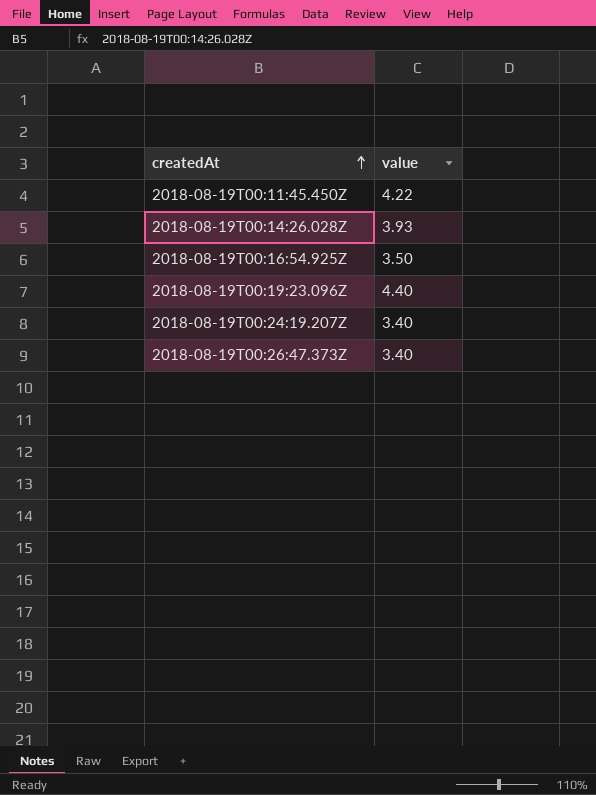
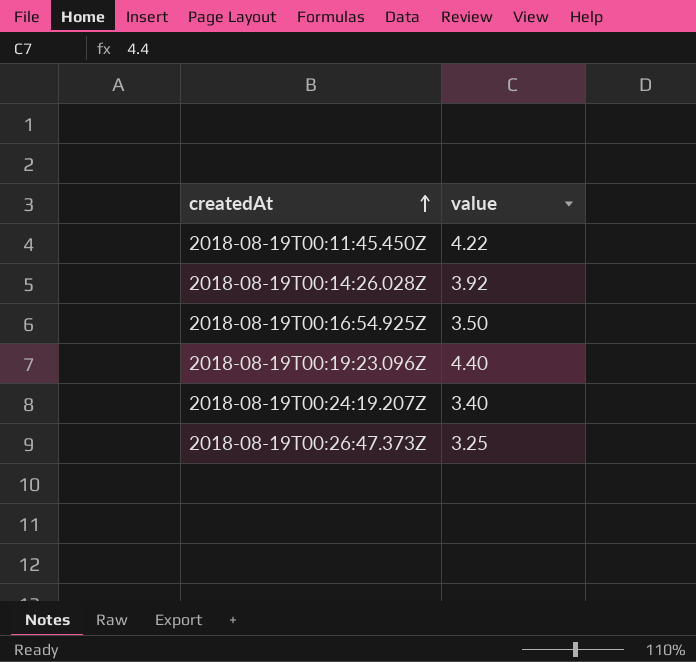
2018-08-19T00:14:26.028Z | value: 3.93 -> 3.92
2018-08-19T00:26:47.373Z | value: 3.40 -> 3.25

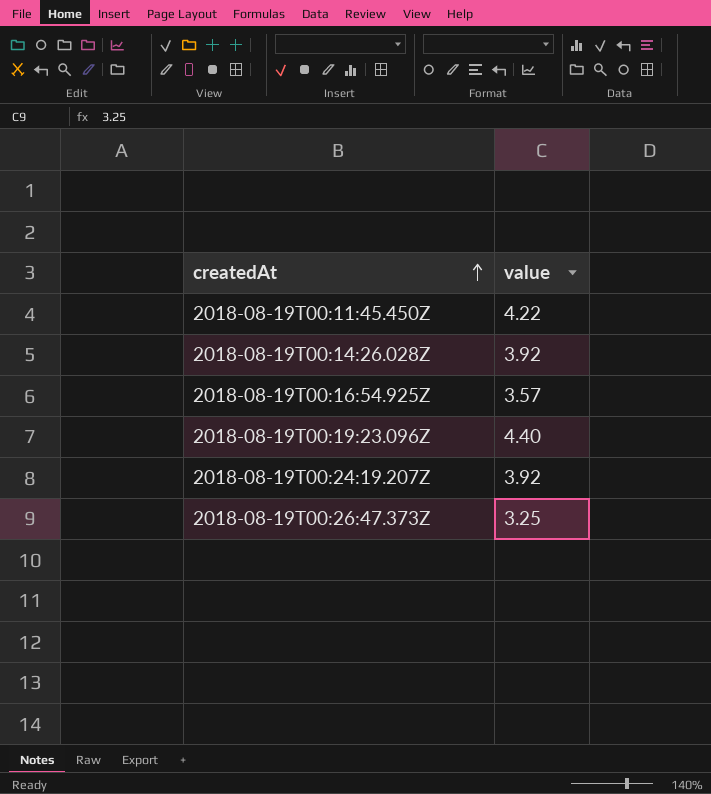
2018-08-19T00:16:54.925Z | value: 3.50 -> 3.57
2018-08-19T00:24:19.207Z | value: 3.40 -> 3.92

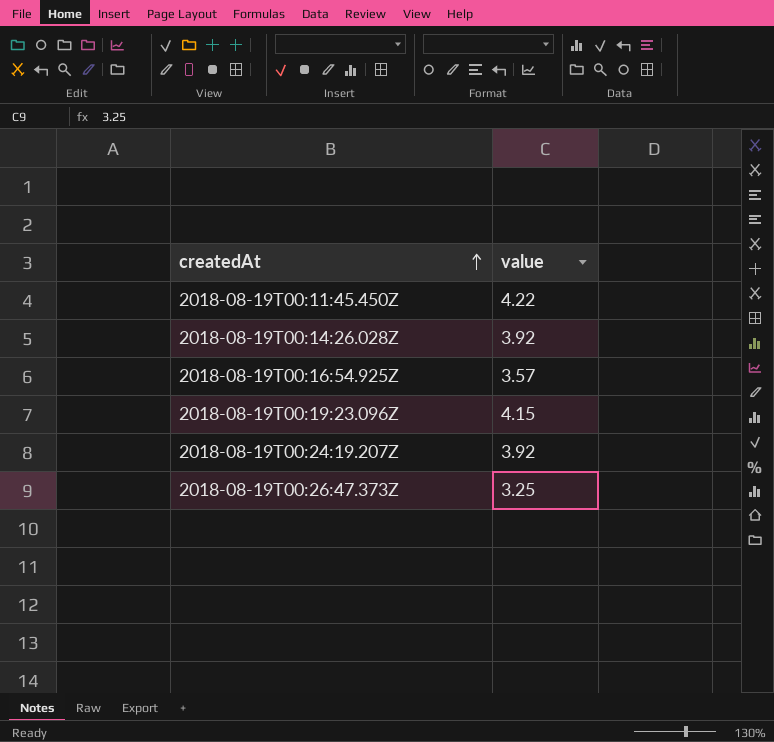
2018-08-19T00:19:23.096Z | value: 4.40 -> 4.15

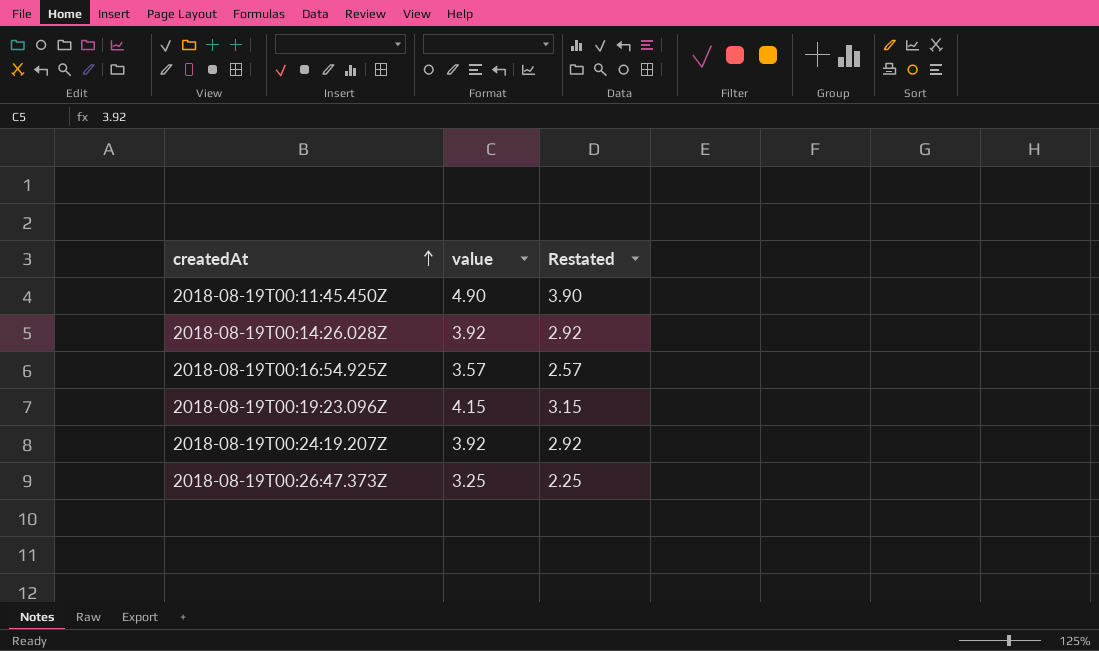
column Restated | formula: none -> [value] - 1
2018-08-19T00:11:45.450Z | value: 4.22 -> 4.90

